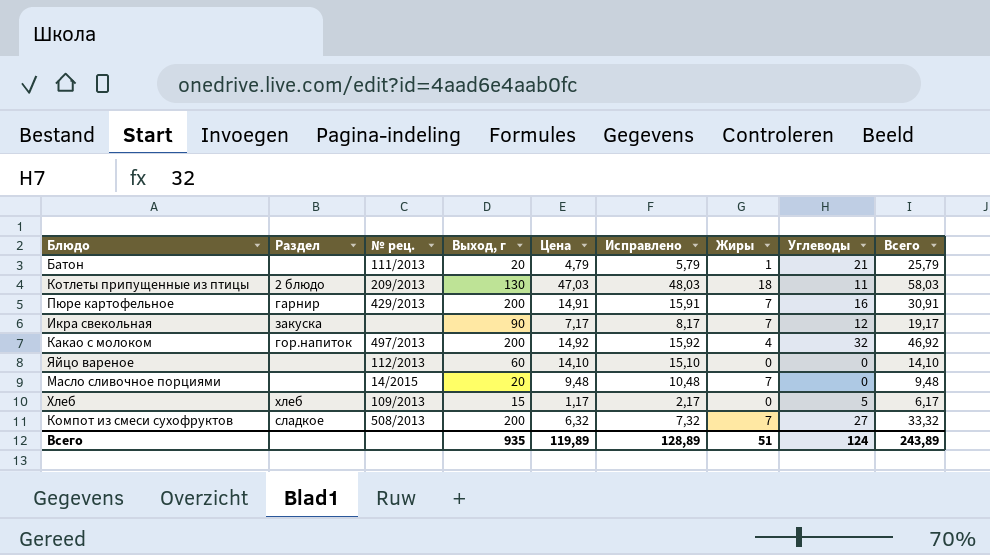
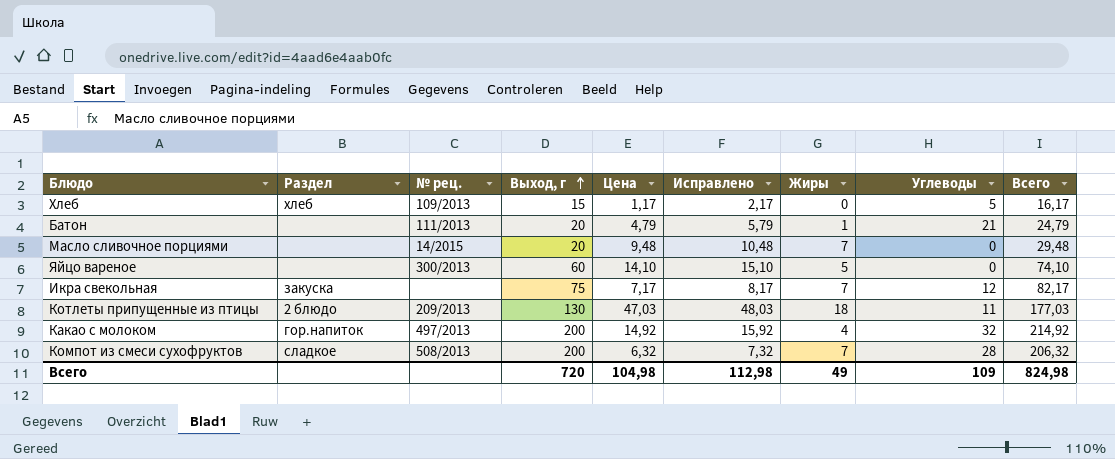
row order: none -> Выход, г ascending
column Всего | formula: [Цена] + [Углеводы] -> [Выход, г] + [Цена]
row Пюре картофельное: гарнир | 429/2013 | 200 | 14,91 | 15,91 | 7 | 16 | 30,91 -> none
Яйцо вареное | № рец.: 112/2013 -> 300/2013
Яйцо вареное | Жиры: 0 -> 5
Икра свекольная | Выход, г: 90 -> 75
Компот из смеси сухофруктов | Углеводы: 27 -> 28
Всего | Выход, г: 935 -> 720
Всего | Цена: 119,89 -> 104,98
Всего | Исправлено: 128,89 -> 112,98
Всего | Жиры: 51 -> 49
Всего | Углеводы: 124 -> 109
Всего | Всего: 243,89 -> 824,98

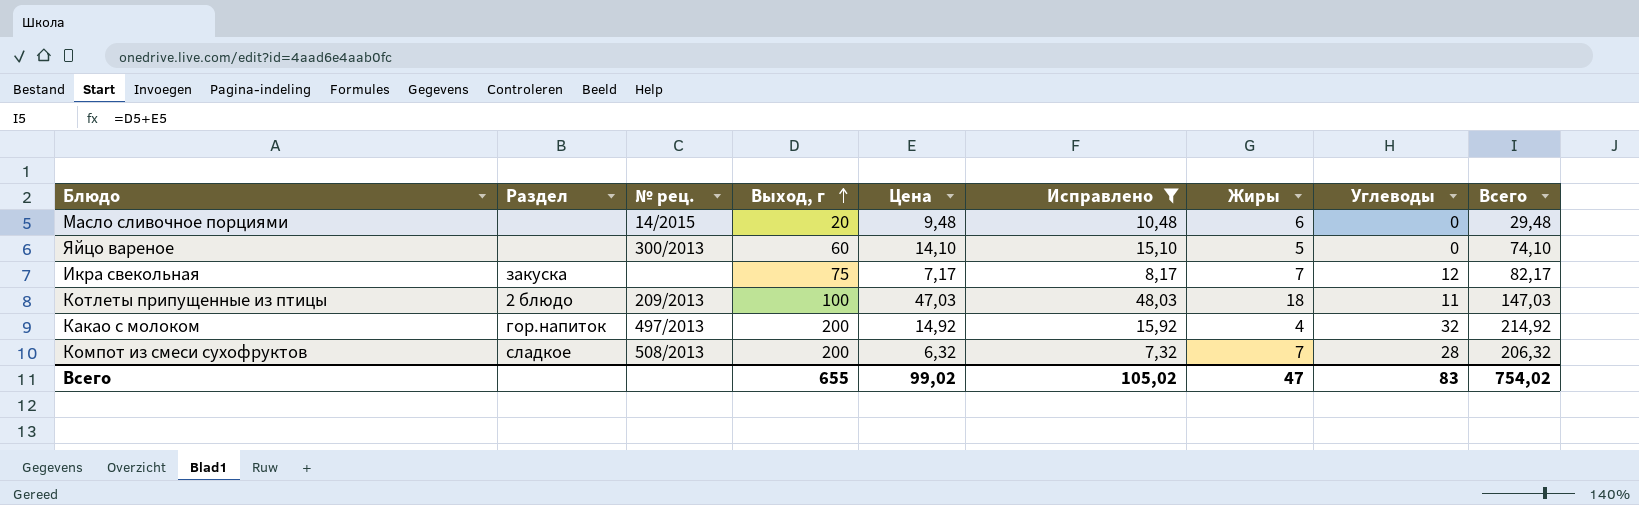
filter: none -> Исправлено >= 7,32
Масло сливочное порциями | Жиры: 7 -> 6
Котлеты припущенные из птицы | Выход, г: 130 -> 100
Котлеты припущенные из птицы | Всего: 177,03 -> 147,03
Всего | Выход, г: 720 -> 655
Всего | Цена: 104,98 -> 99,02
Всего | Исправлено: 112,98 -> 105,02
Всего | Жиры: 49 -> 47
Всего | Углеводы: 109 -> 83
Всего | Всего: 824,98 -> 754,02

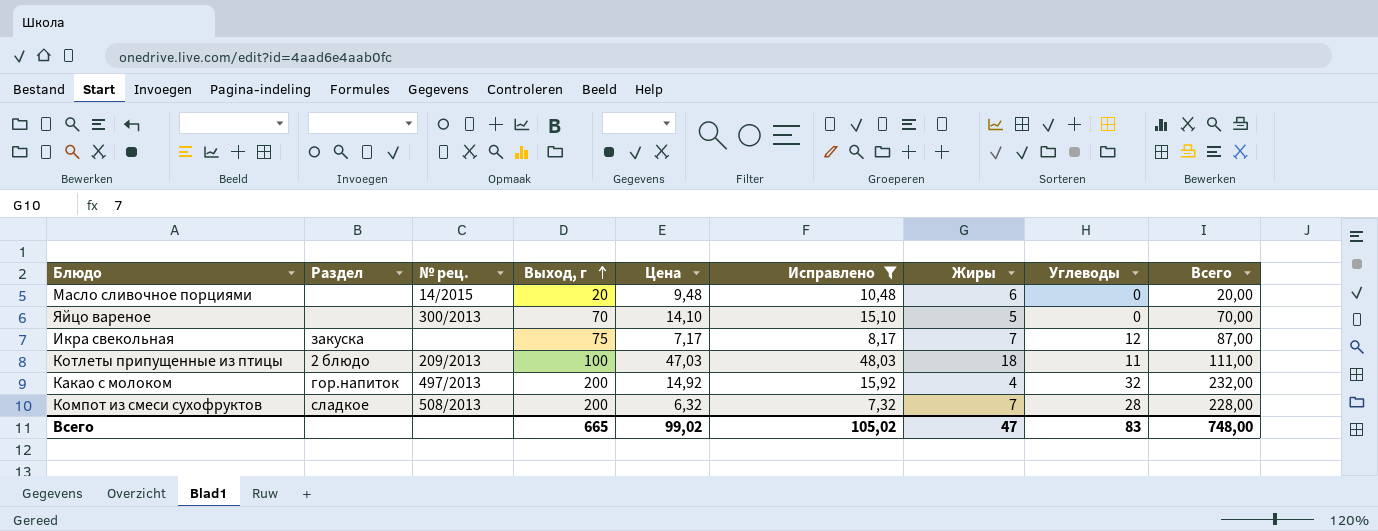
column Всего | formula: [Выход, г] + [Цена] -> [Выход, г] + [Углеводы]
Яйцо вареное | Выход, г: 60 -> 70
Всего | Выход, г: 655 -> 665
Всего | Всего: 754,02 -> 748,00

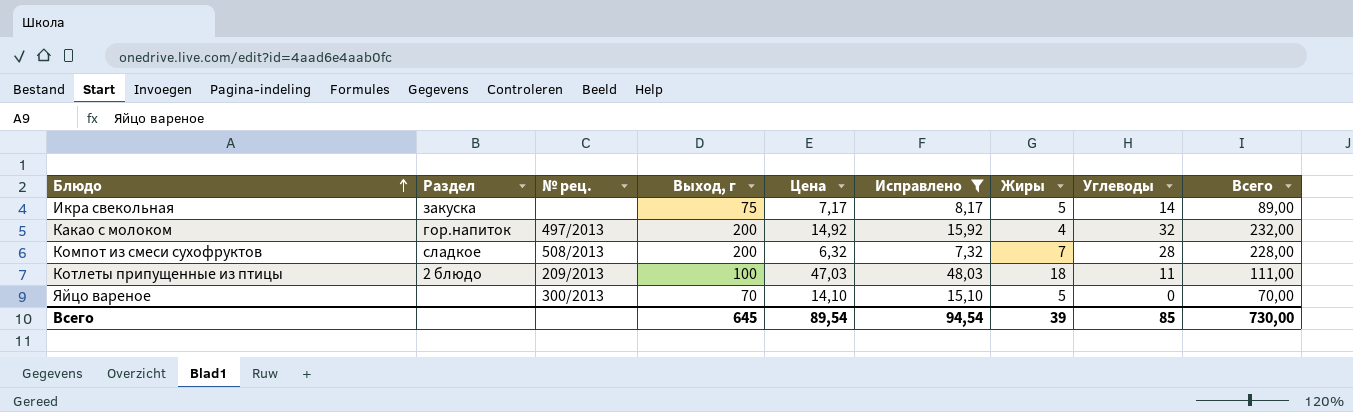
row order: Выход, г ascending -> Блюдо ascending
row Масло сливочное порциями: none | 14/2015 | 20 | 9,48 | 10,48 | 6 | 0 | 20,00 -> none
Икра свекольная | Жиры: 7 -> 5
Икра свекольная | Углеводы: 12 -> 14
Икра свекольная | Всего: 87,00 -> 89,00
Всего | Выход, г: 665 -> 645
Всего | Цена: 99,02 -> 89,54
Всего | Исправлено: 105,02 -> 94,54
Всего | Жиры: 47 -> 39
Всего | Углеводы: 83 -> 85
Всего | Всего: 748,00 -> 730,00

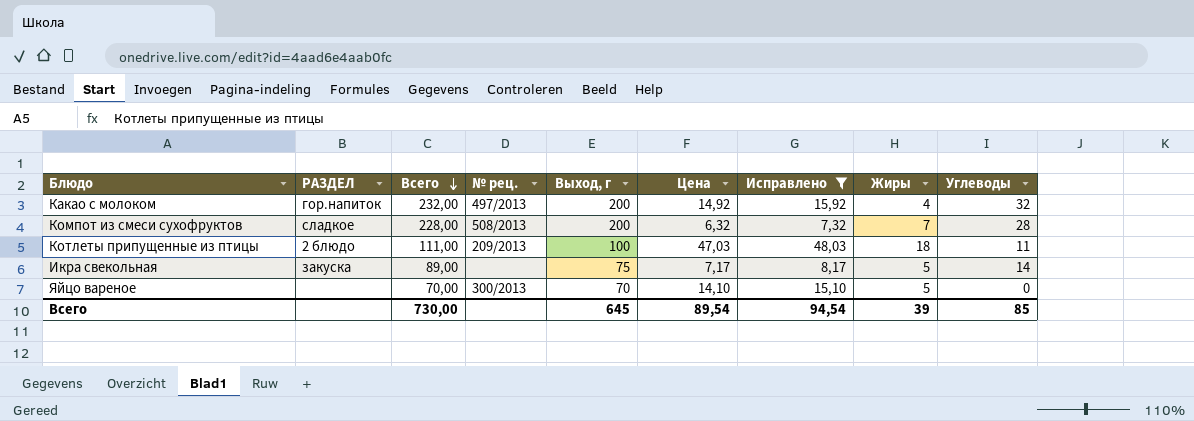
row order: Блюдо ascending -> Всего descending
column name: Раздел -> РАЗДЕЛ
column Всего | position: 9 -> 3

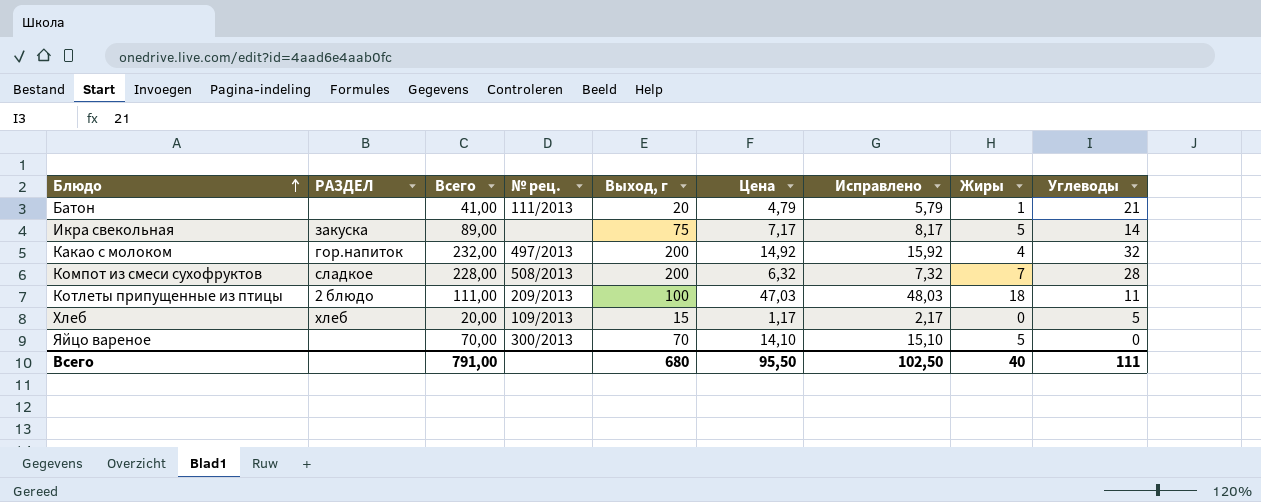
filter: Исправлено >= 7,32 -> none
row order: Всего descending -> Блюдо ascending
Всего | Всего: 730,00 -> 791,00
Всего | Выход, г: 645 -> 680
Всего | Цена: 89,54 -> 95,50
Всего | Исправлено: 94,54 -> 102,50
Всего | Жиры: 39 -> 40
Всего | Углеводы: 85 -> 111

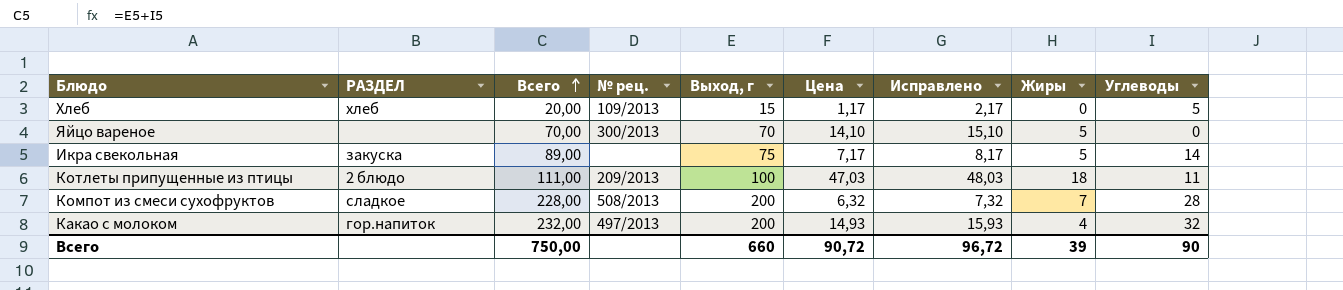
row order: Блюдо ascending -> Всего ascending
row Батон: none | 41,00 | 111/2013 | 20 | 4,79 | 5,79 | 1 | 21 -> none
Какао с молоком | Цена: 14,92 -> 14,93
Какао с молоком | Исправлено: 15,92 -> 15,93
Всего | Всего: 791,00 -> 750,00
Всего | Выход, г: 680 -> 660
Всего | Цена: 95,50 -> 90,72
Всего | Исправлено: 102,50 -> 96,72
Всего | Жиры: 40 -> 39
Всего | Углеводы: 111 -> 90

